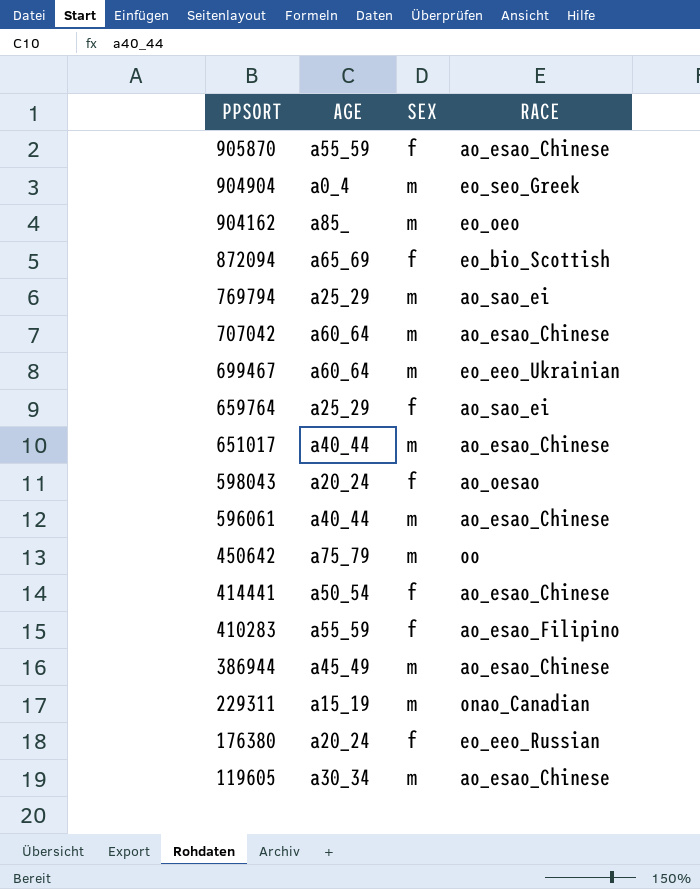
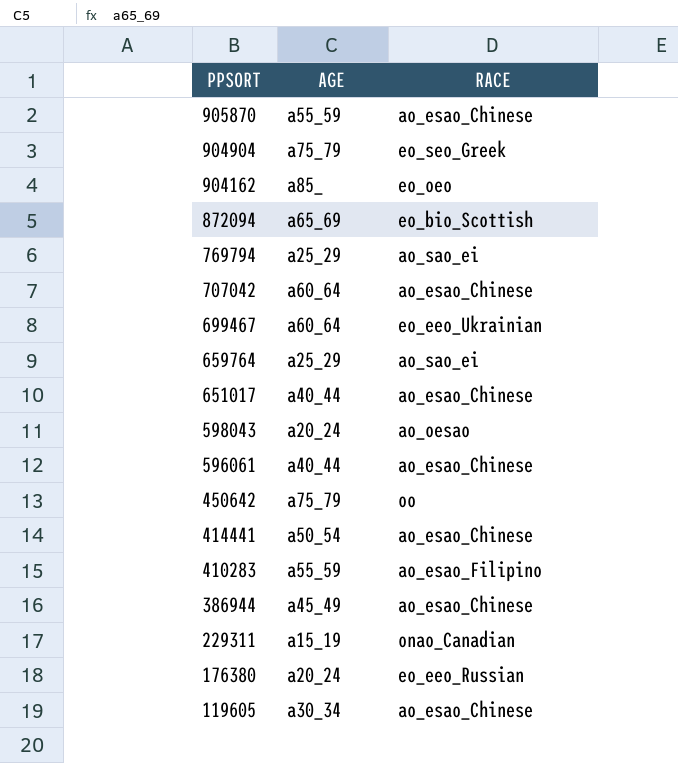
column SEX | position: 3 -> none
904904 | AGE: a0_4 -> a75_79

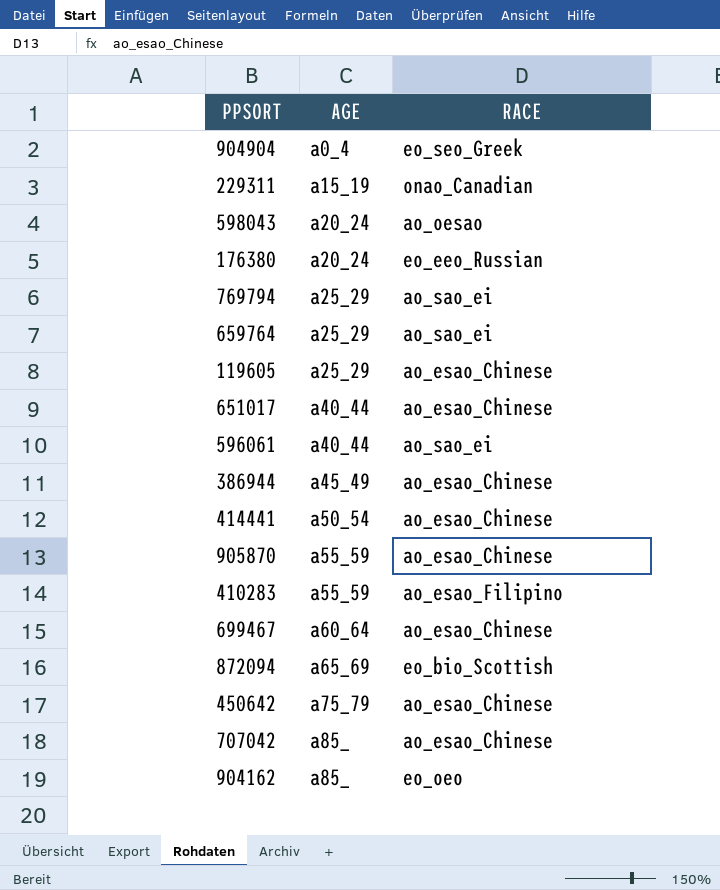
row order: PPSORT descending -> AGE ascending
904904 | AGE: a75_79 -> a0_4
119605 | AGE: a30_34 -> a25_29
596061 | RACE: ao_esao_Chinese -> ao_sao_ei
699467 | RACE: eo_eeo_Ukrainian -> ao_esao_Chinese
450642 | RACE: oo -> ao_esao_Chinese
707042 | AGE: a60_64 -> a85_

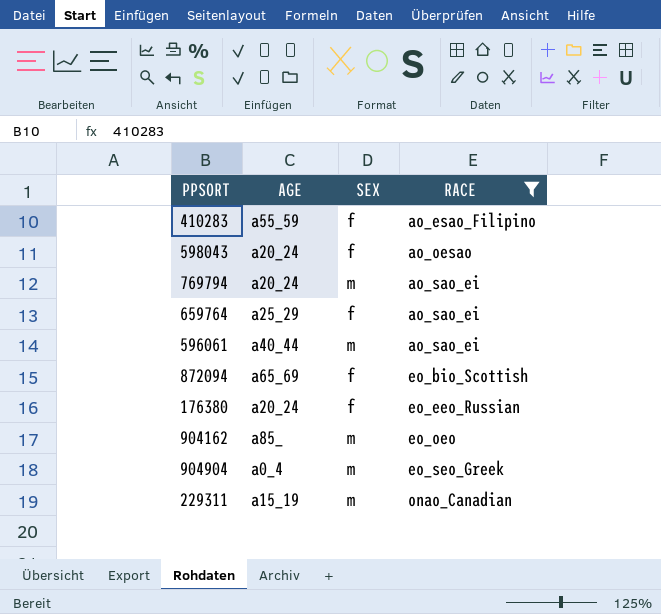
filter: none -> RACE != ao_esao_Chinese
row order: AGE ascending -> RACE ascending
column SEX | position: none -> 3
769794 | AGE: a25_29 -> a20_24

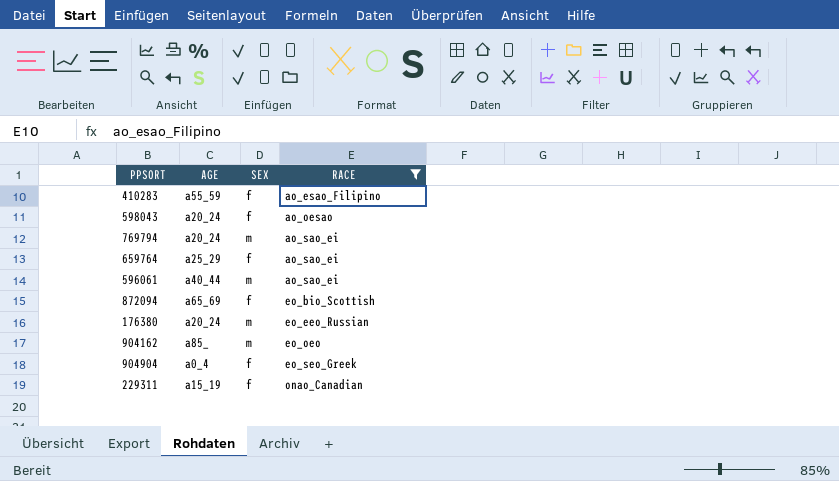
176380 | SEX: f -> m
904904 | SEX: m -> f
229311 | SEX: m -> f

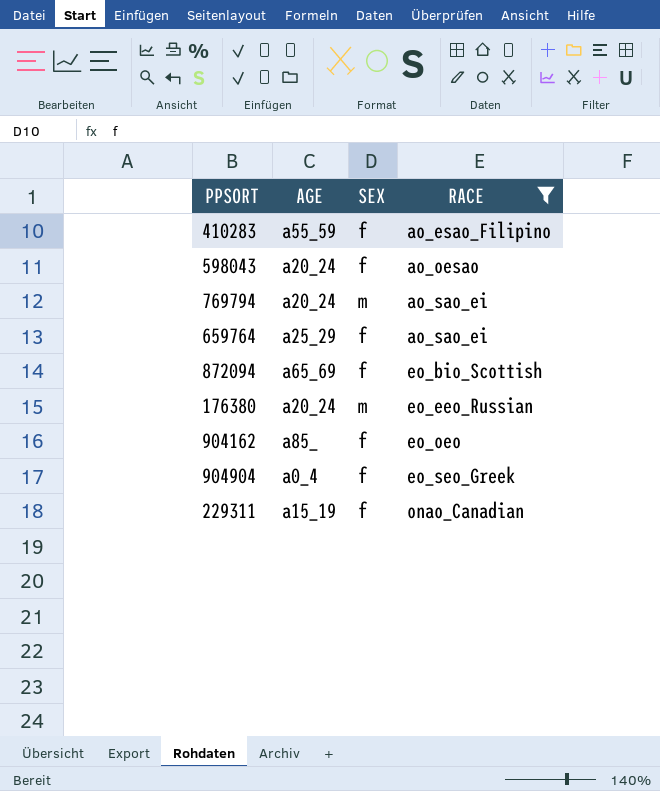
row 596061: a40_44 | m | ao_sao_ei -> none
904162 | SEX: m -> f

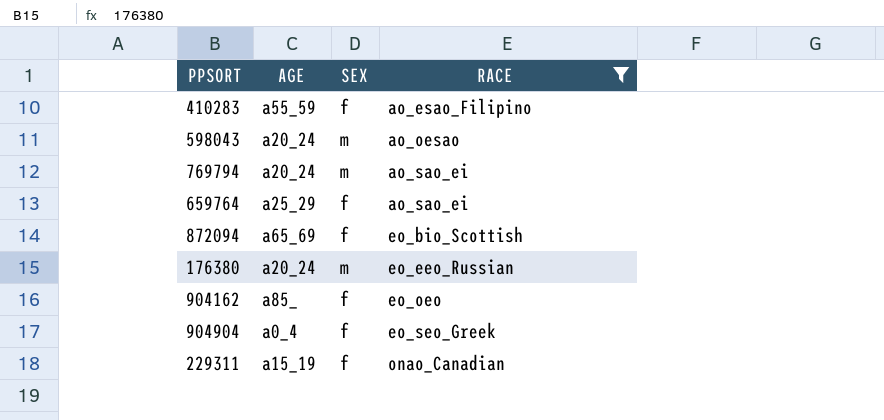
598043 | SEX: f -> m

